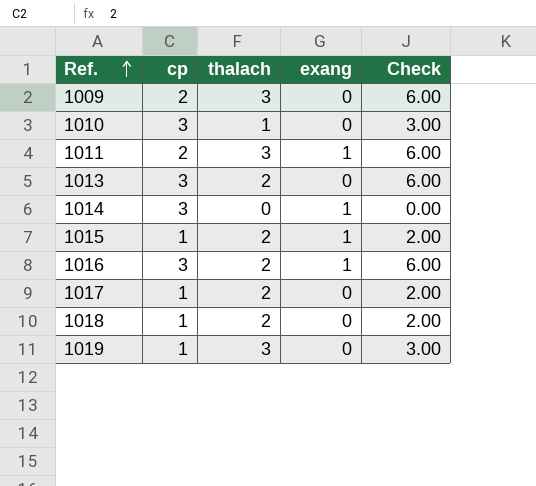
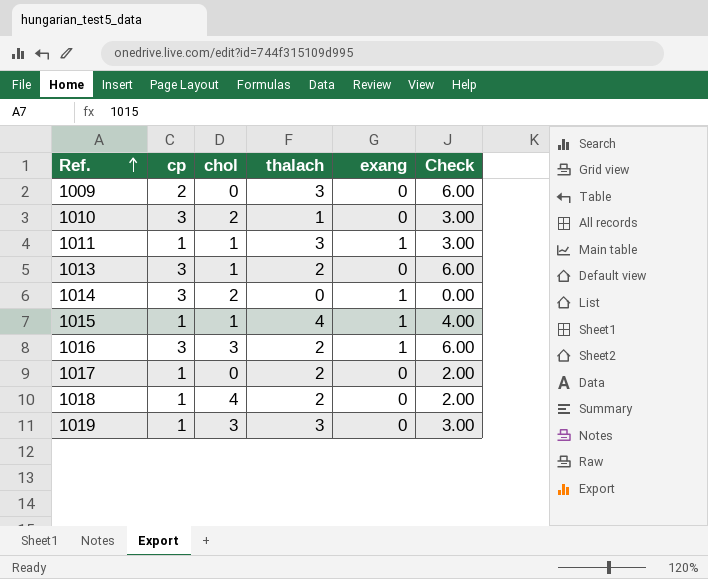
column chol | position: none -> 3
1011 | cp: 2 -> 1
1011 | Check: 6.00 -> 3.00
1015 | thalach: 2 -> 4
1015 | Check: 2.00 -> 4.00

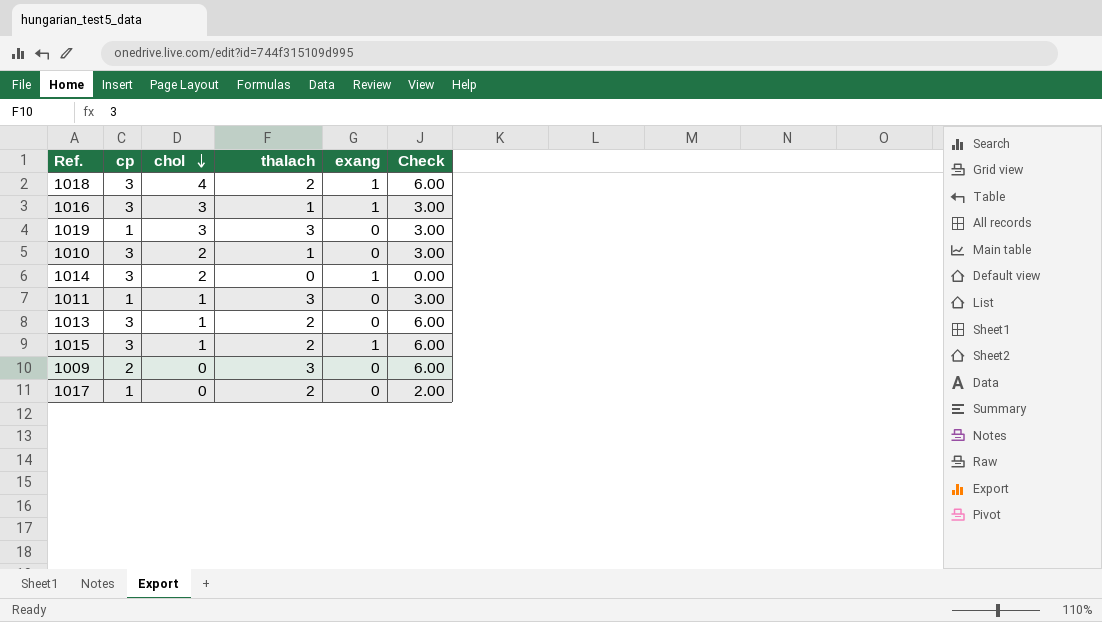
row order: Ref. ascending -> chol descending
1018 | cp: 1 -> 3
1018 | exang: 0 -> 1
1018 | Check: 2.00 -> 6.00
1016 | thalach: 2 -> 1
1016 | Check: 6.00 -> 3.00
1011 | exang: 1 -> 0
1015 | cp: 1 -> 3
1015 | thalach: 4 -> 2
1015 | Check: 4.00 -> 6.00

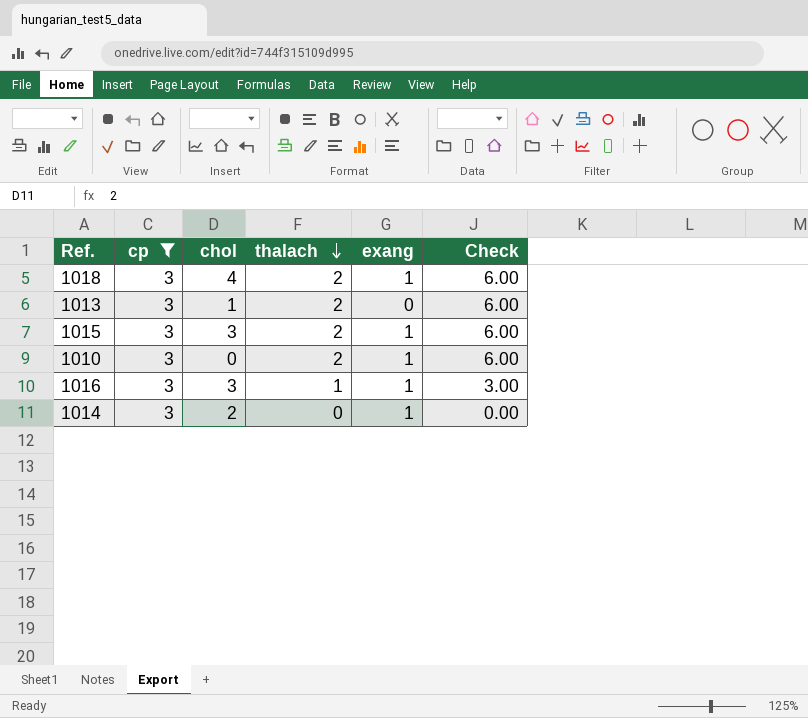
filter: none -> cp = 3
row order: chol descending -> thalach descending
1015 | chol: 1 -> 3
1010 | chol: 2 -> 0
1010 | thalach: 1 -> 2
1010 | exang: 0 -> 1
1010 | Check: 3.00 -> 6.00

